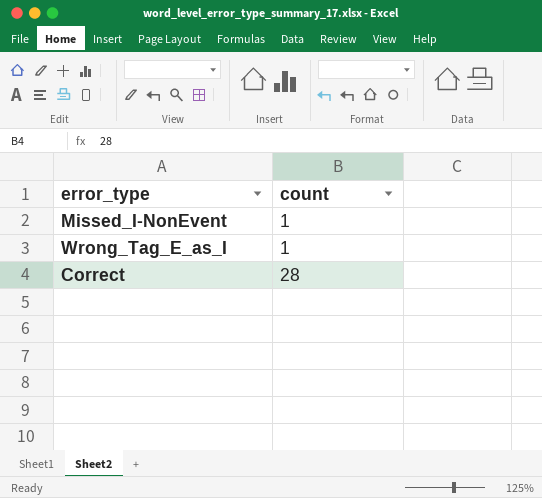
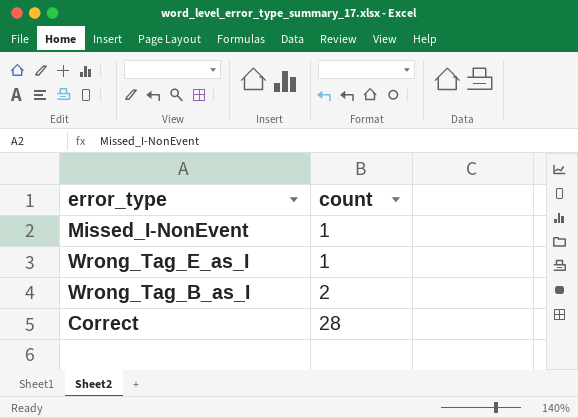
row Wrong_Tag_B_as_I: none -> 2

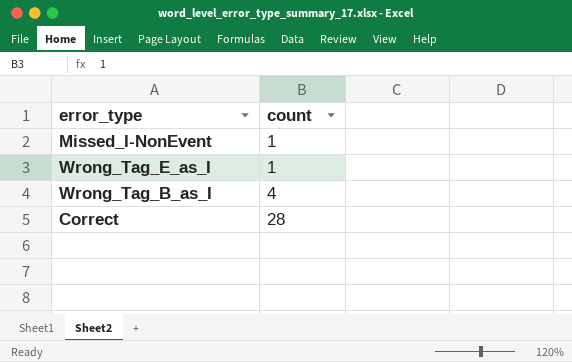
Wrong_Tag_B_as_I | count: 2 -> 4

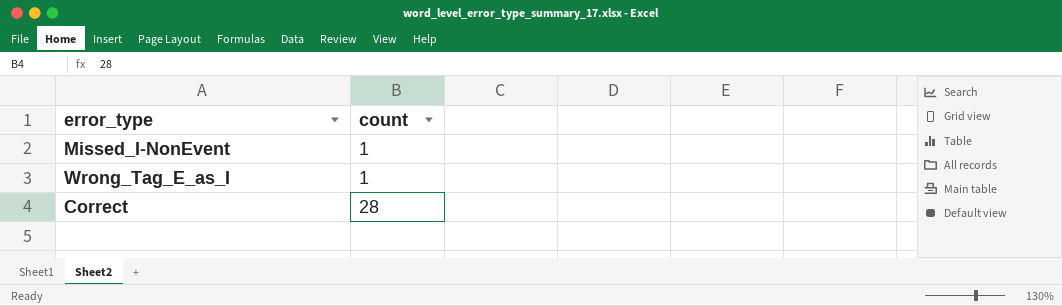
row Wrong_Tag_B_as_I: 4 -> none

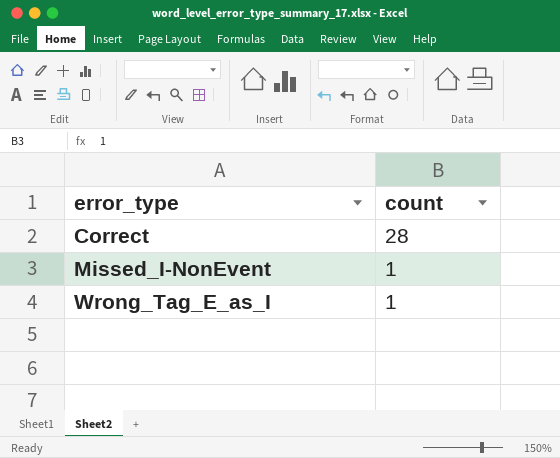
row order: count ascending -> error_type ascending

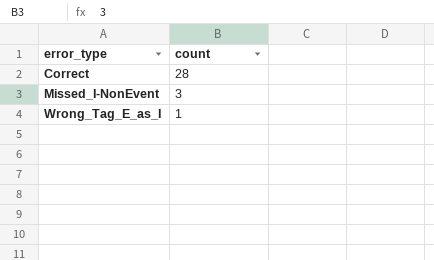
Missed_I-NonEvent | count: 1 -> 3

